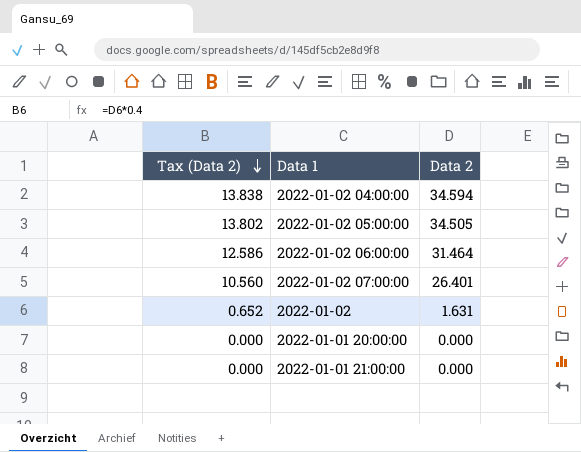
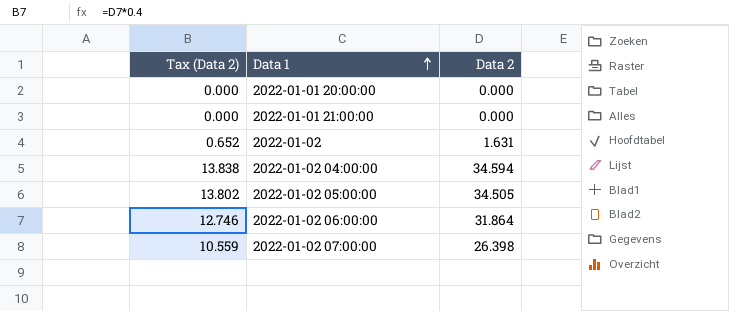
row order: Tax (Data 2) descending -> Data 1 ascending
2022-01-02 06:00:00 | Tax (Data 2): 12.586 -> 12.746
2022-01-02 06:00:00 | Data 2: 31.464 -> 31.864
2022-01-02 07:00:00 | Tax (Data 2): 10.560 -> 10.559
2022-01-02 07:00:00 | Data 2: 26.401 -> 26.398

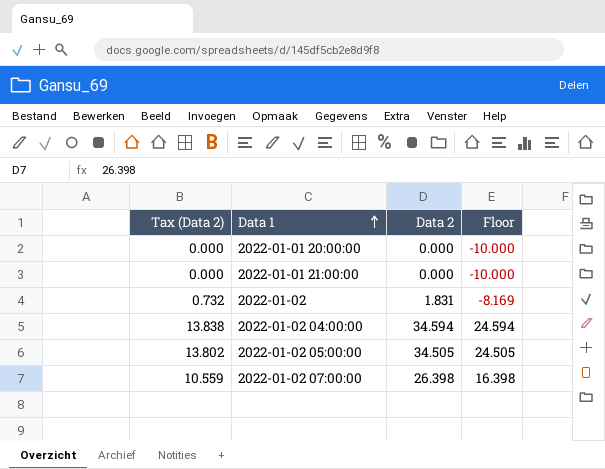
column Floor | formula: none -> [Data 2] - 10
row 2022-01-02 06:00:00: 12.746 | 31.864 -> none
2022-01-02 | Tax (Data 2): 0.652 -> 0.732
2022-01-02 | Data 2: 1.631 -> 1.831

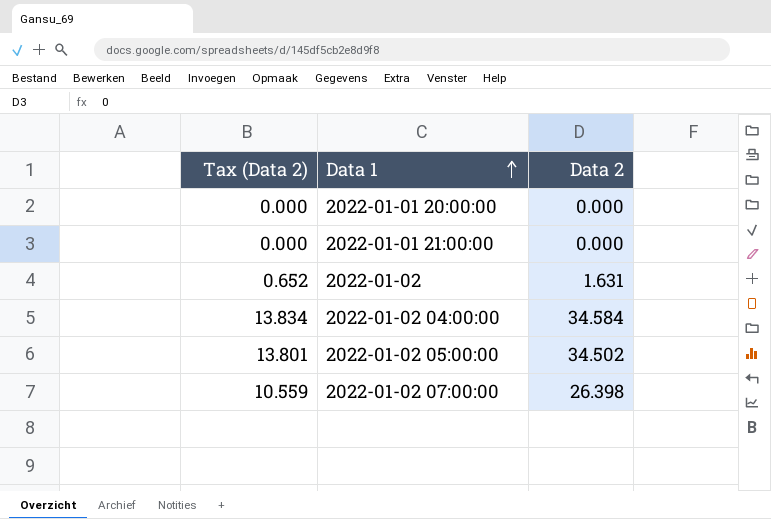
column Floor | formula: [Data 2] - 10 -> none
2022-01-02 | Tax (Data 2): 0.732 -> 0.652
2022-01-02 | Data 2: 1.831 -> 1.631
2022-01-02 04:00:00 | Tax (Data 2): 13.838 -> 13.834
2022-01-02 04:00:00 | Data 2: 34.594 -> 34.584
2022-01-02 05:00:00 | Tax (Data 2): 13.802 -> 13.801
2022-01-02 05:00:00 | Data 2: 34.505 -> 34.502

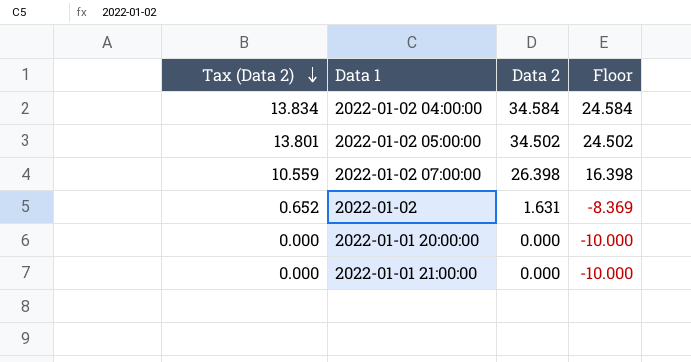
row order: Data 1 ascending -> Tax (Data 2) descending
column Floor | formula: none -> [Data 2] - 10

